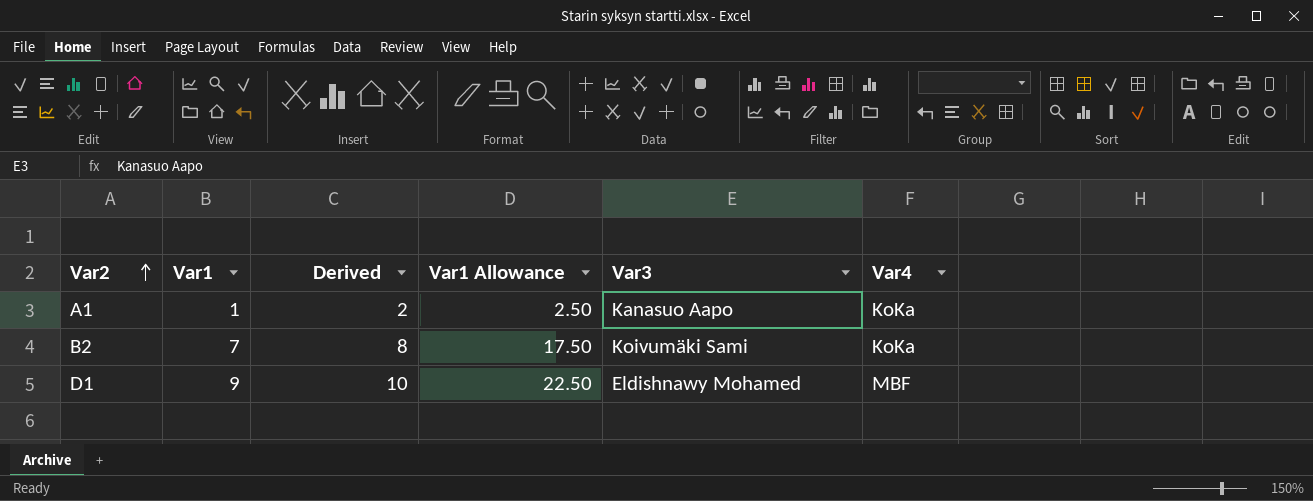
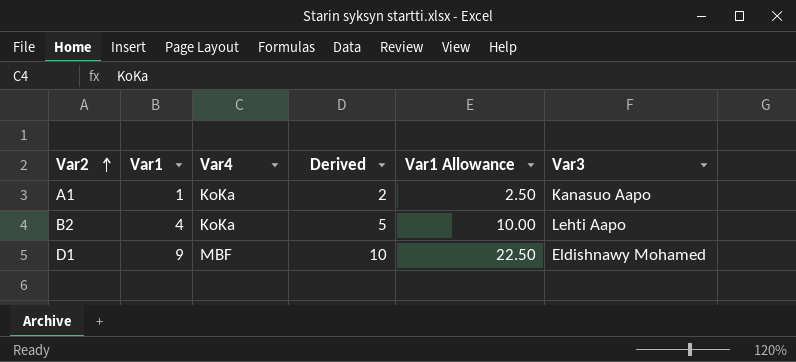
column Var4 | position: 6 -> 3
B2 | Var1: 7 -> 4
B2 | Derived: 8 -> 5
B2 | Var1 Allowance: 17.50 -> 10.00
B2 | Var3: Koivumäki Sami -> Lehti Aapo

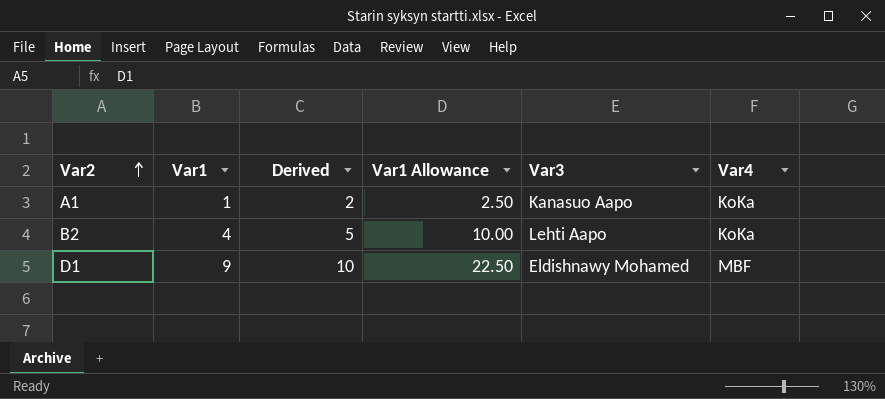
column Var4 | position: 3 -> 6

